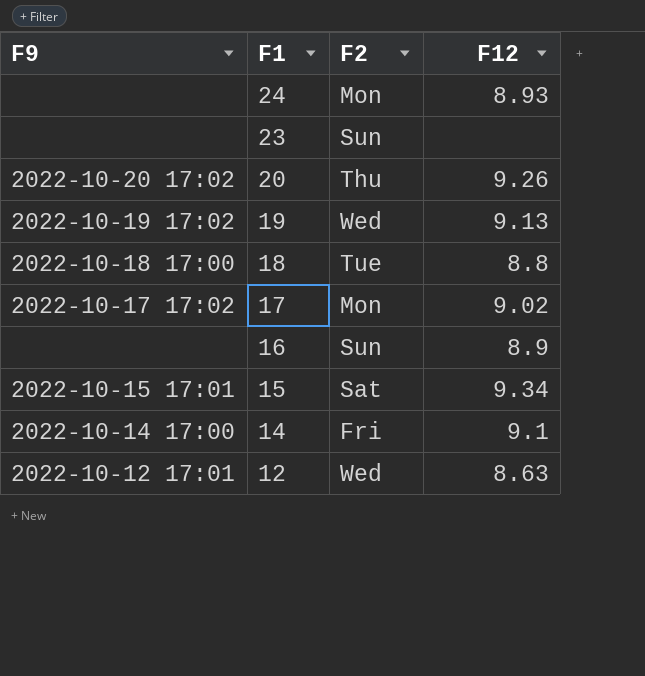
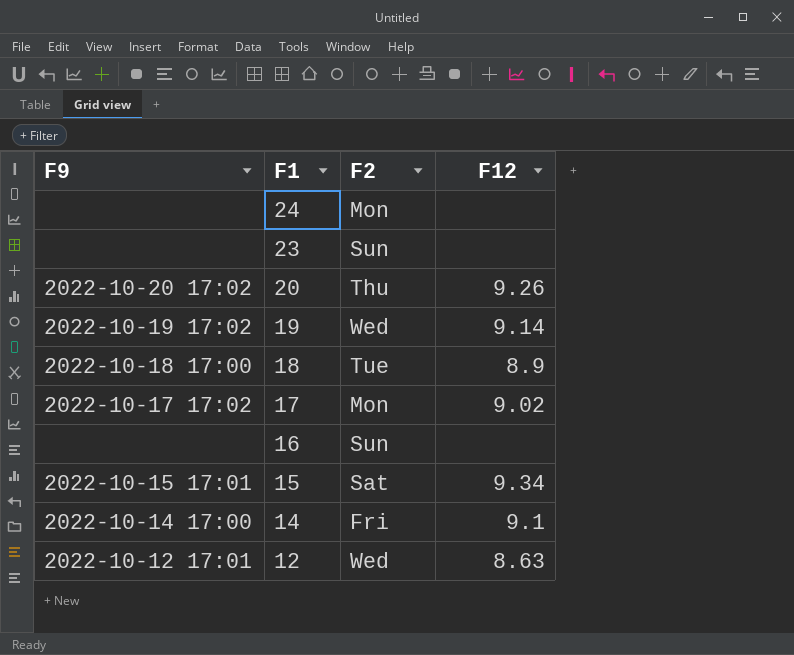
24 | F12: 8.93 -> none
19 | F12: 9.13 -> 9.14
18 | F12: 8.8 -> 8.9
16 | F12: 8.9 -> none

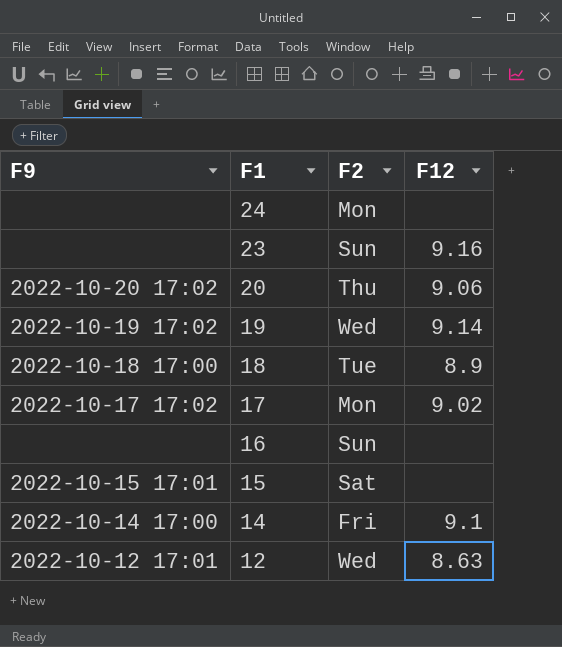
23 | F12: none -> 9.16
20 | F12: 9.26 -> 9.06
15 | F12: 9.34 -> none

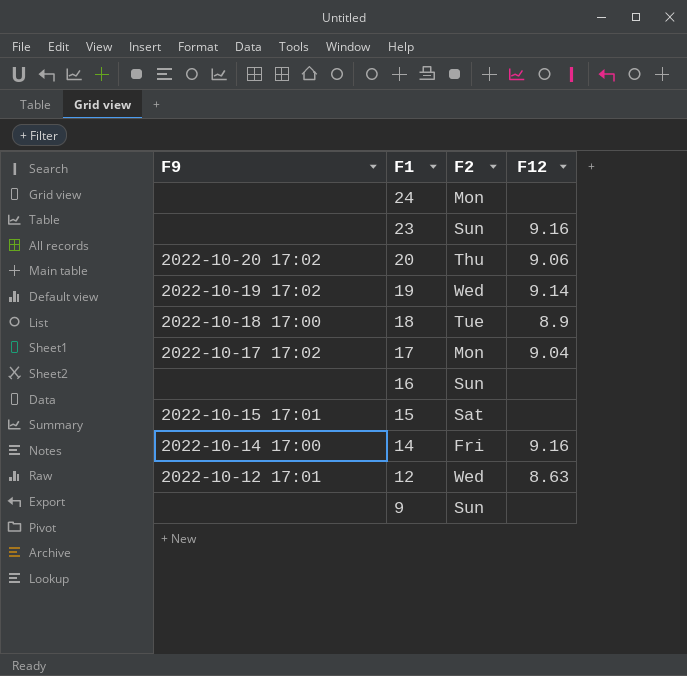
17 | F12: 9.02 -> 9.04
14 | F12: 9.1 -> 9.16
row 9: none -> none | Sun | none

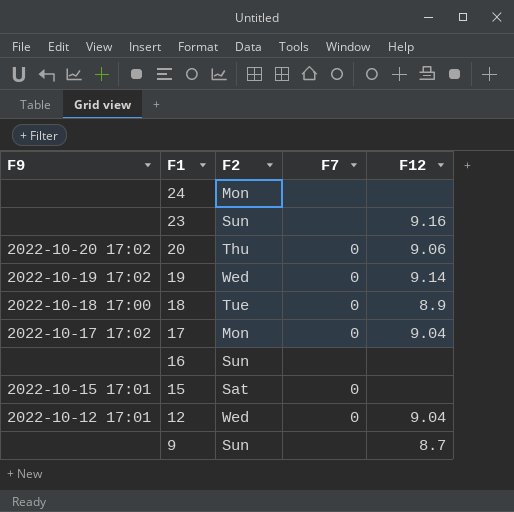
column F7 | position: none -> 4
row 14: 2022-10-14 17:00 | Fri | 9.16 -> none
12 | F12: 8.63 -> 9.04
9 | F12: none -> 8.7

